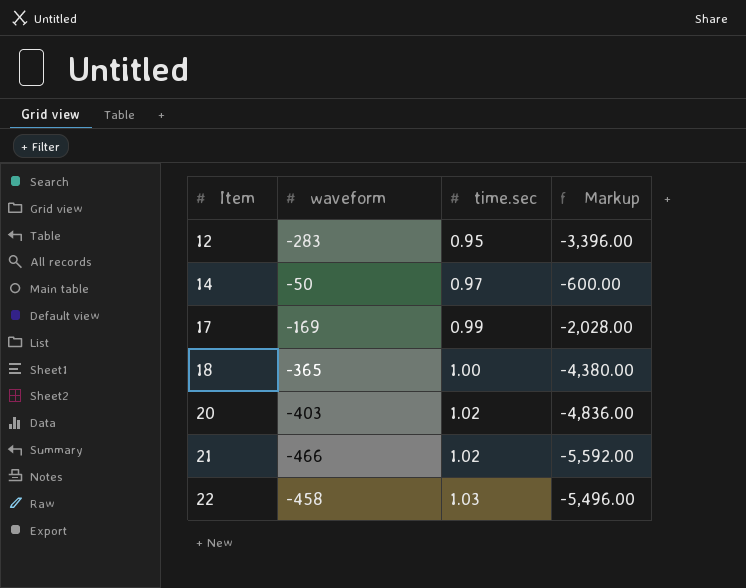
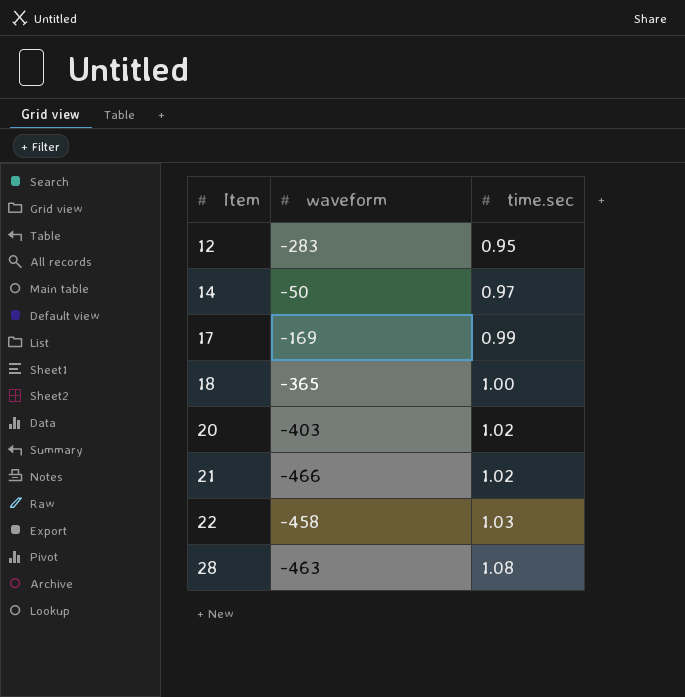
column Markup | formula: [waveform] * 12 -> none
row 28: none -> -463 | 1.08

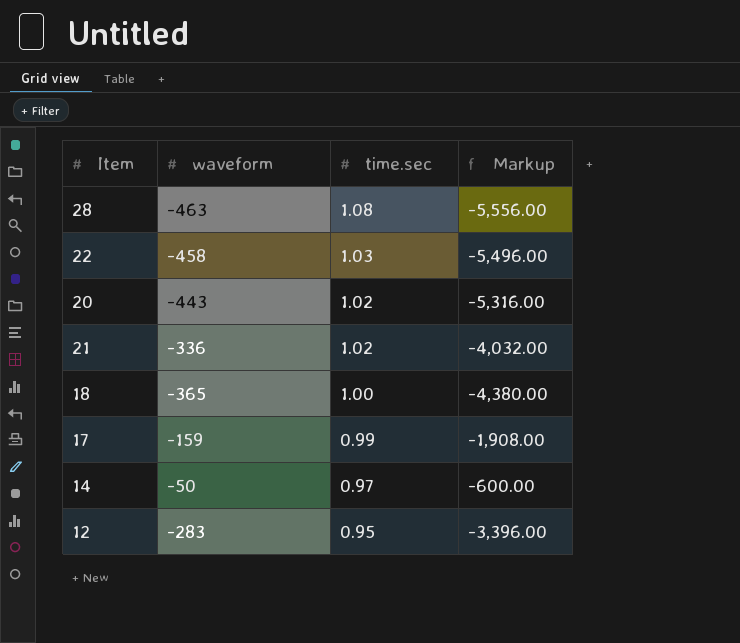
row order: Item ascending -> time.sec descending
column Markup | formula: none -> [waveform] * 12
20 | waveform: -403 -> -443
21 | waveform: -466 -> -336
17 | waveform: -169 -> -159

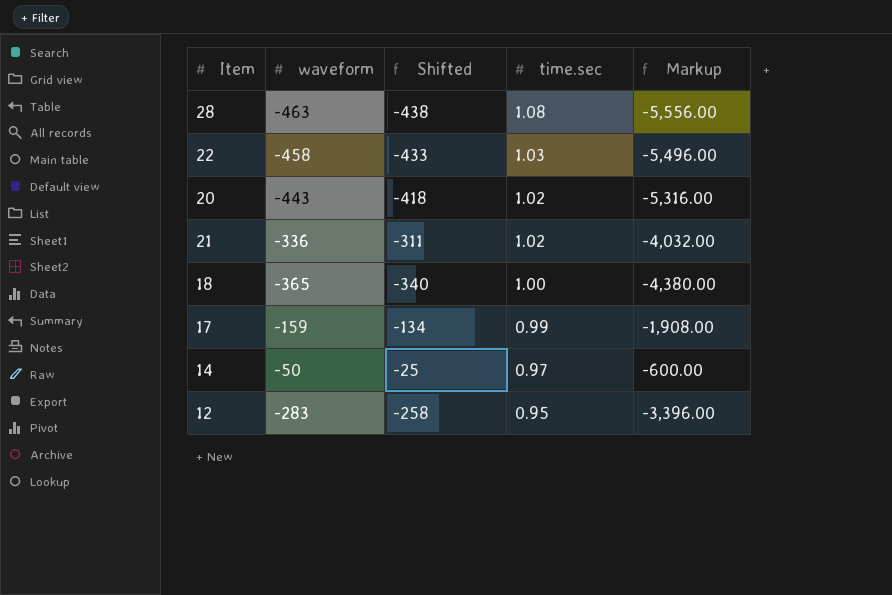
column Shifted | formula: none -> [waveform] + 25

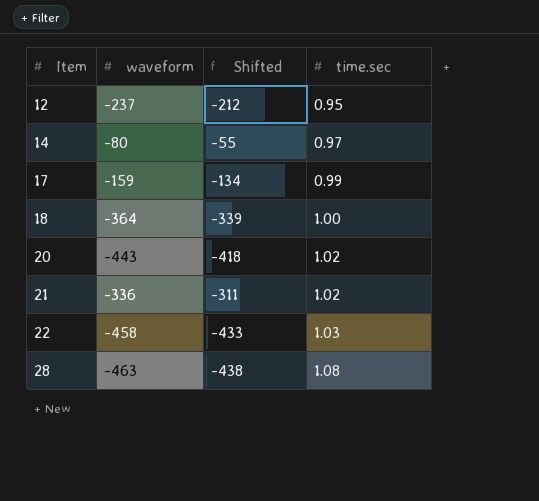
row order: time.sec descending -> Item ascending
column Markup | formula: [waveform] * 12 -> none
12 | waveform: -283 -> -237
12 | Shifted: -258 -> -212
14 | waveform: -50 -> -80
14 | Shifted: -25 -> -55
18 | waveform: -365 -> -364
18 | Shifted: -340 -> -339

